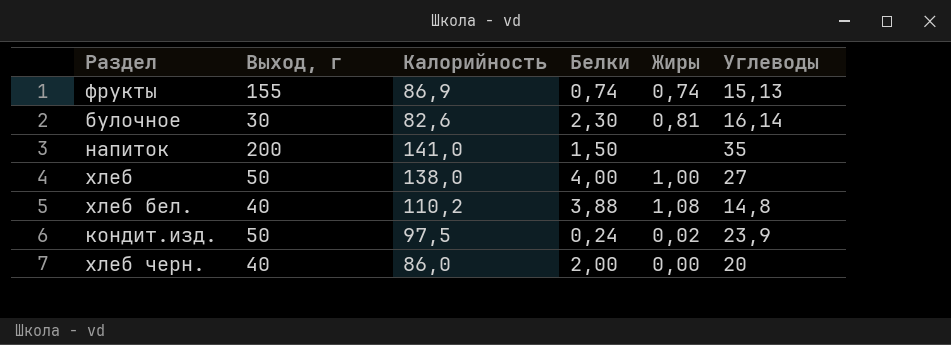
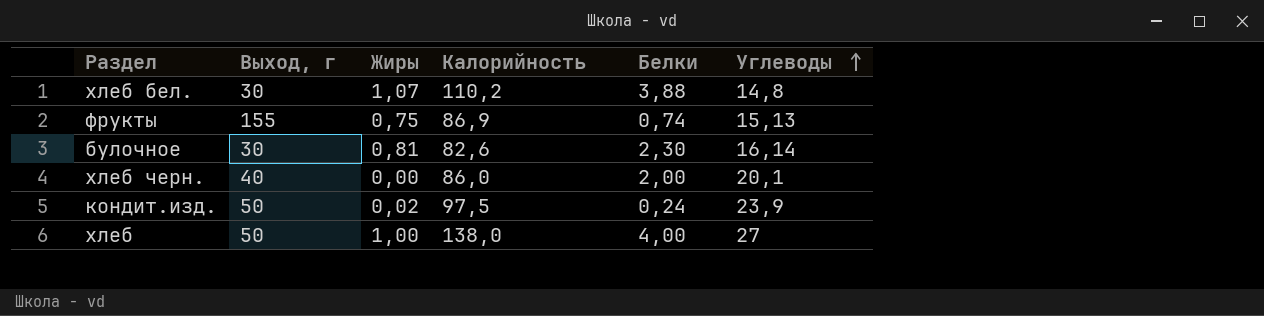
row order: none -> Углеводы ascending
column Жиры | position: 5 -> 3
row напиток: 200 | 141,0 | 1,50 | none | 35 -> none
хлеб бел. | Выход, г: 40 -> 30
хлеб бел. | Жиры: 1,08 -> 1,07
фрукты | Жиры: 0,74 -> 0,75
хлеб черн. | Углеводы: 20 -> 20,1

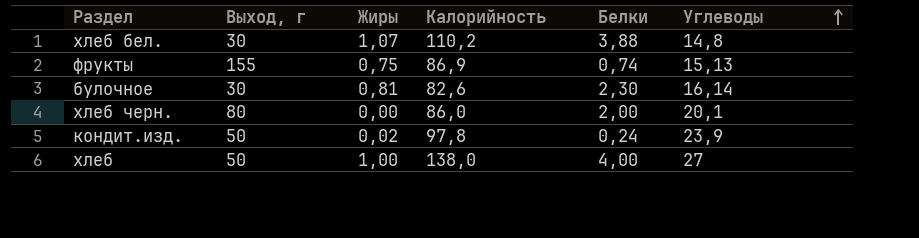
хлеб черн. | Выход, г: 40 -> 80
кондит.изд. | Калорийность: 97,5 -> 97,8

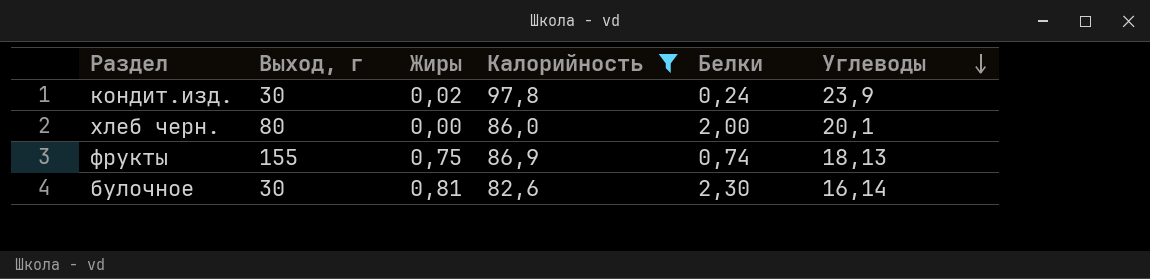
filter: none -> Калорийность <= 97,8
row order: Углеводы ascending -> Углеводы descending
кондит.изд. | Выход, г: 50 -> 30
фрукты | Углеводы: 15,13 -> 18,13

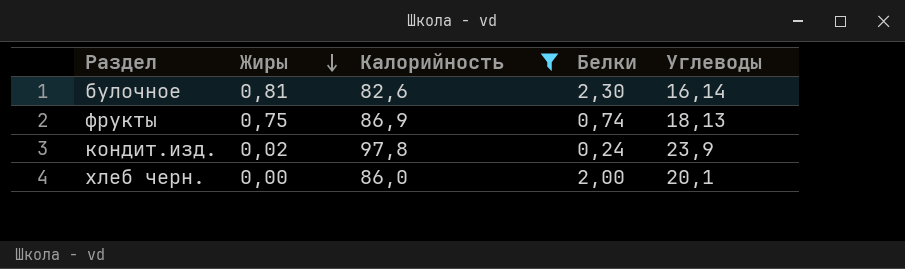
row order: Углеводы descending -> Жиры descending
column Выход, г | position: 2 -> none

